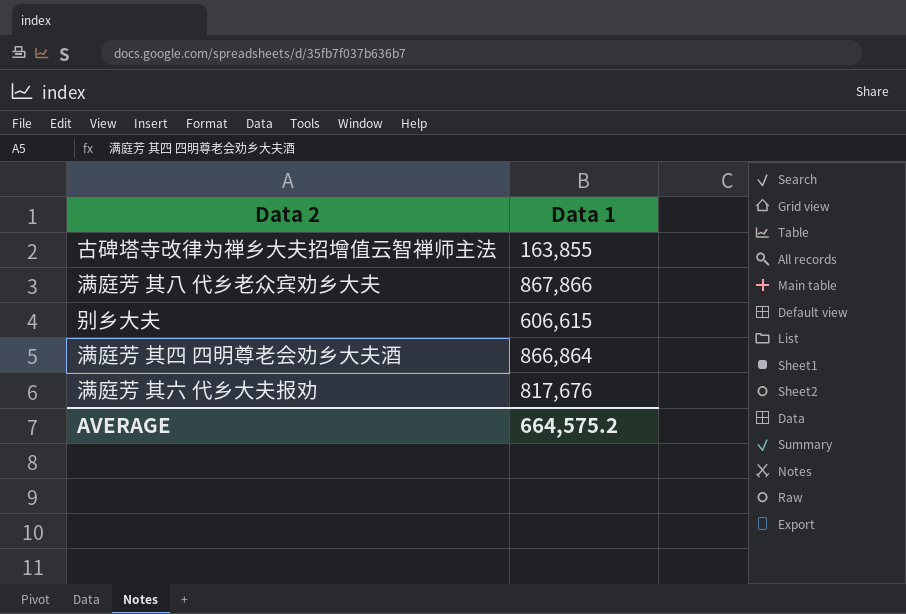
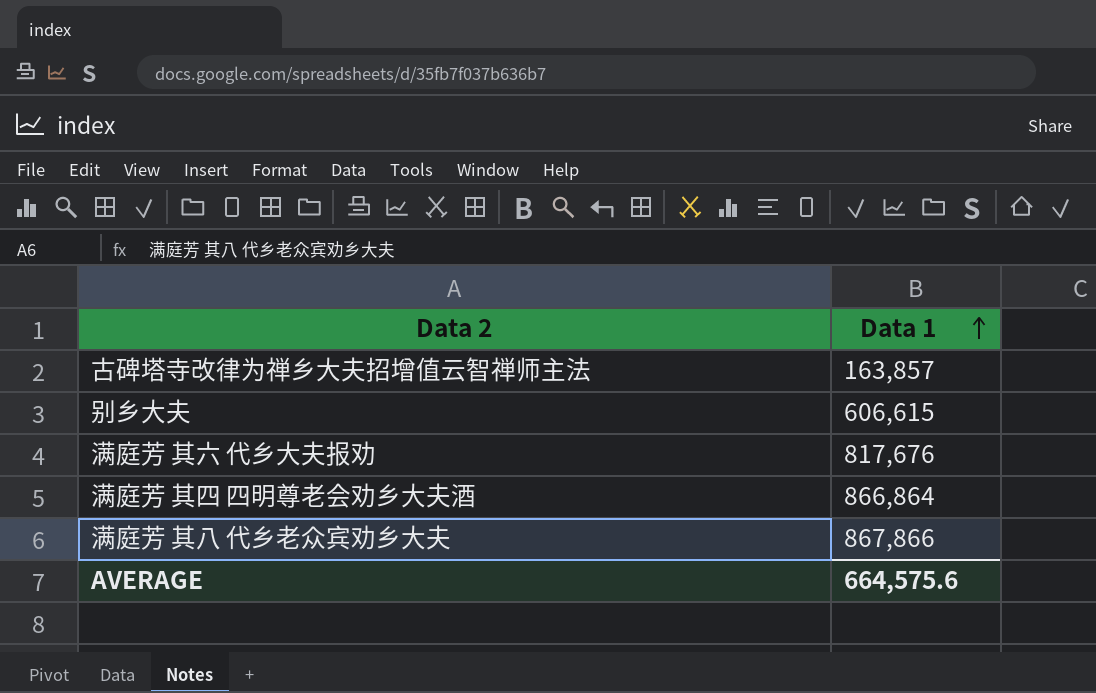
row order: none -> Data 1 ascending
古碑塔寺改律为禅乡大夫招增值云智禅师主法 | Data 1: 163,855 -> 163,857
AVERAGE | Data 1: 664,575.2 -> 664,575.6

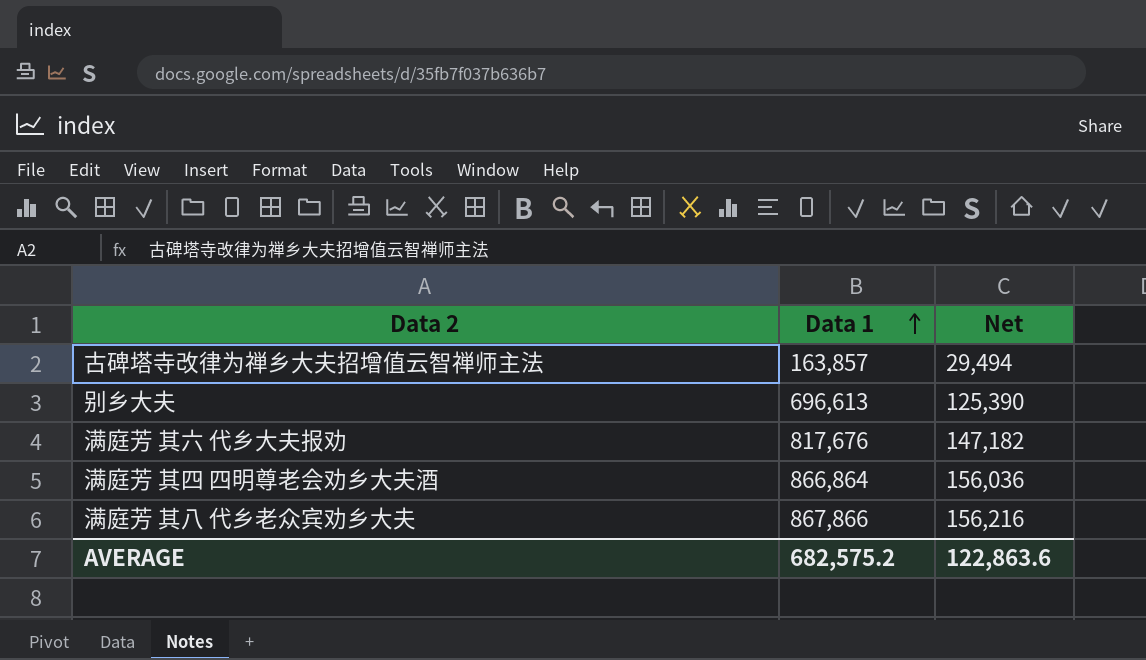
column Net | formula: none -> [Data 1] * 0.18
别乡大夫 | Data 1: 606,615 -> 696,613
AVERAGE | Data 1: 664,575.6 -> 682,575.2

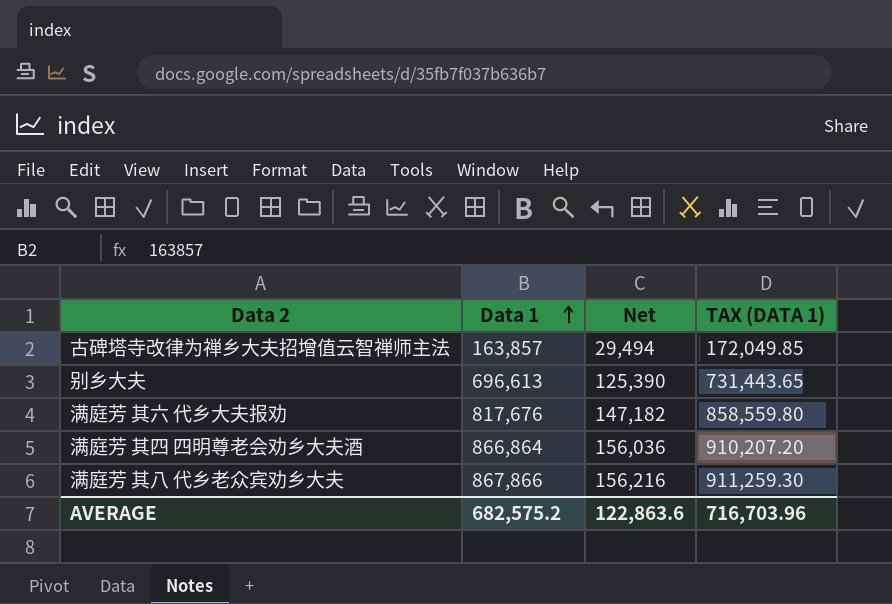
column TAX (DATA 1) | formula: none -> [Data 1] * 1.05

